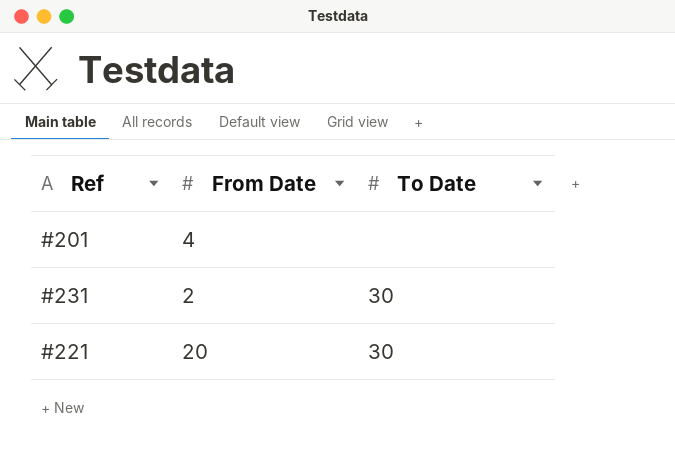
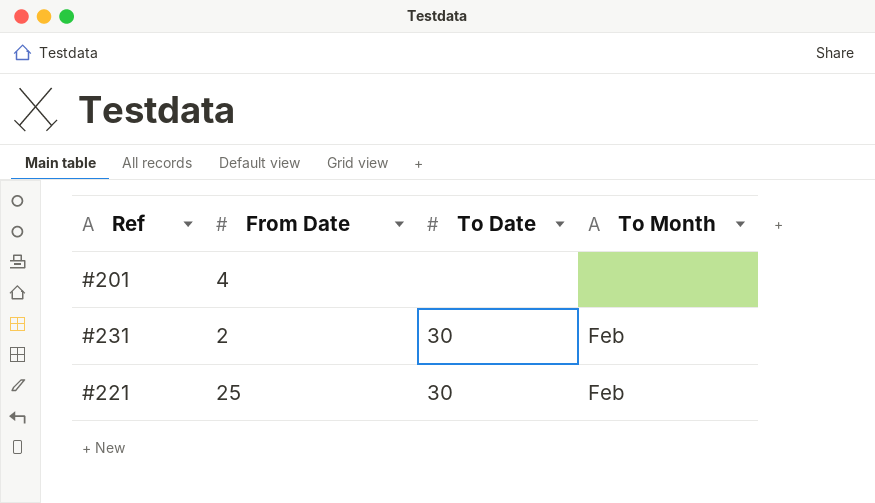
column To Month | position: none -> 4
#221 | From Date: 20 -> 25

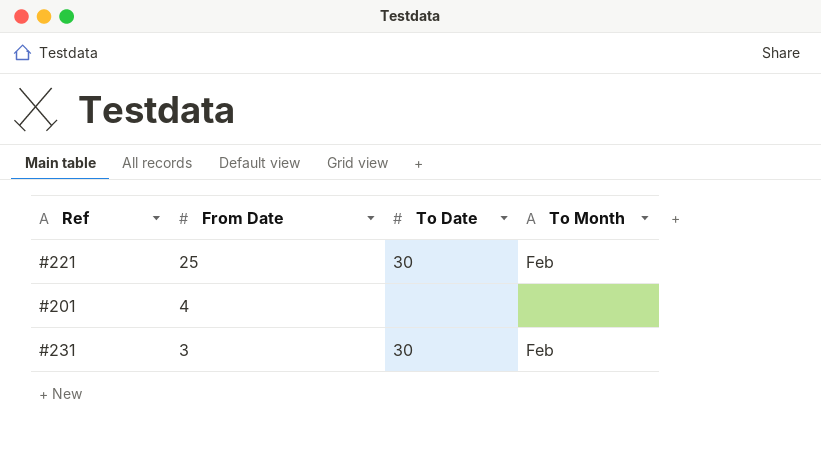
row order: none -> From Date descending
#231 | From Date: 2 -> 3

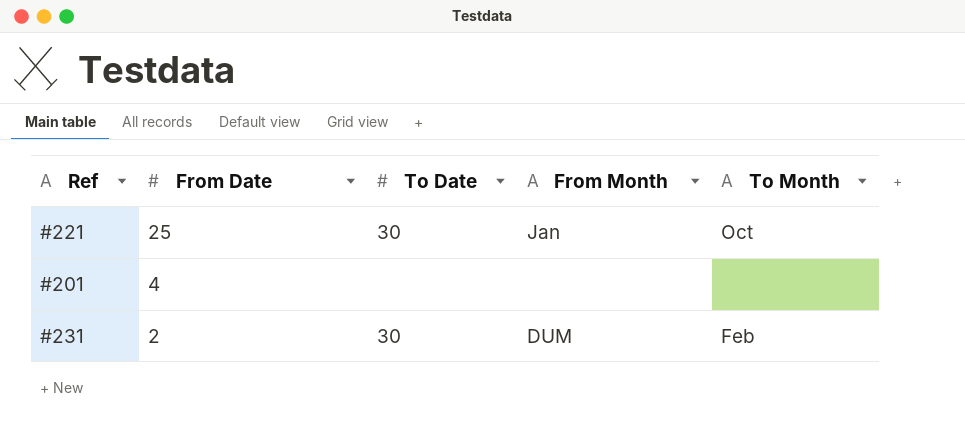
column From Month | position: none -> 4
#221 | To Month: Feb -> Oct
#231 | From Date: 3 -> 2

